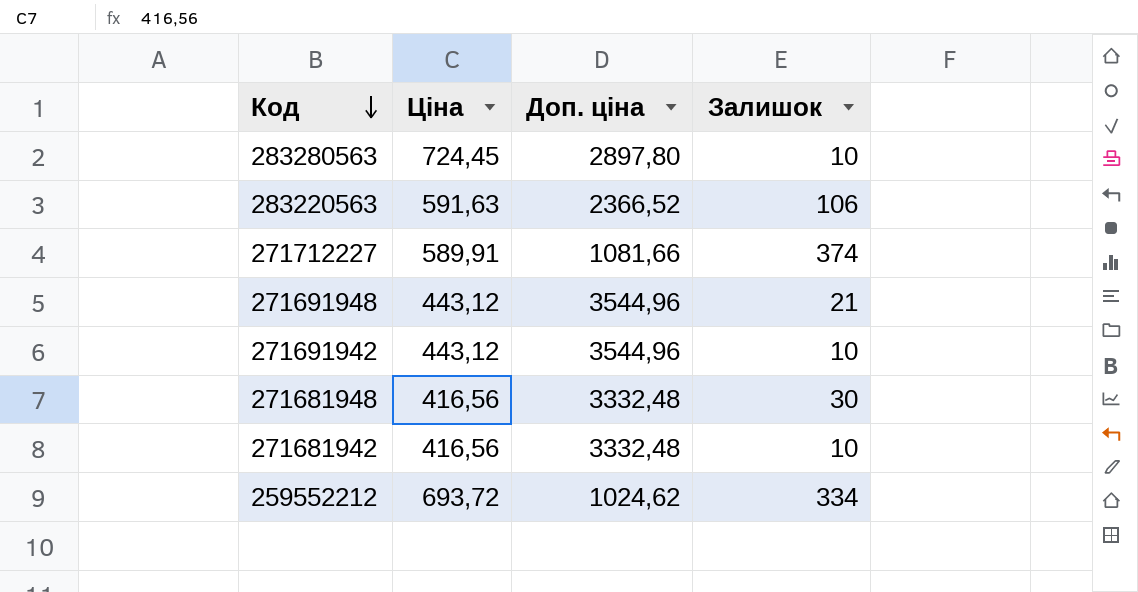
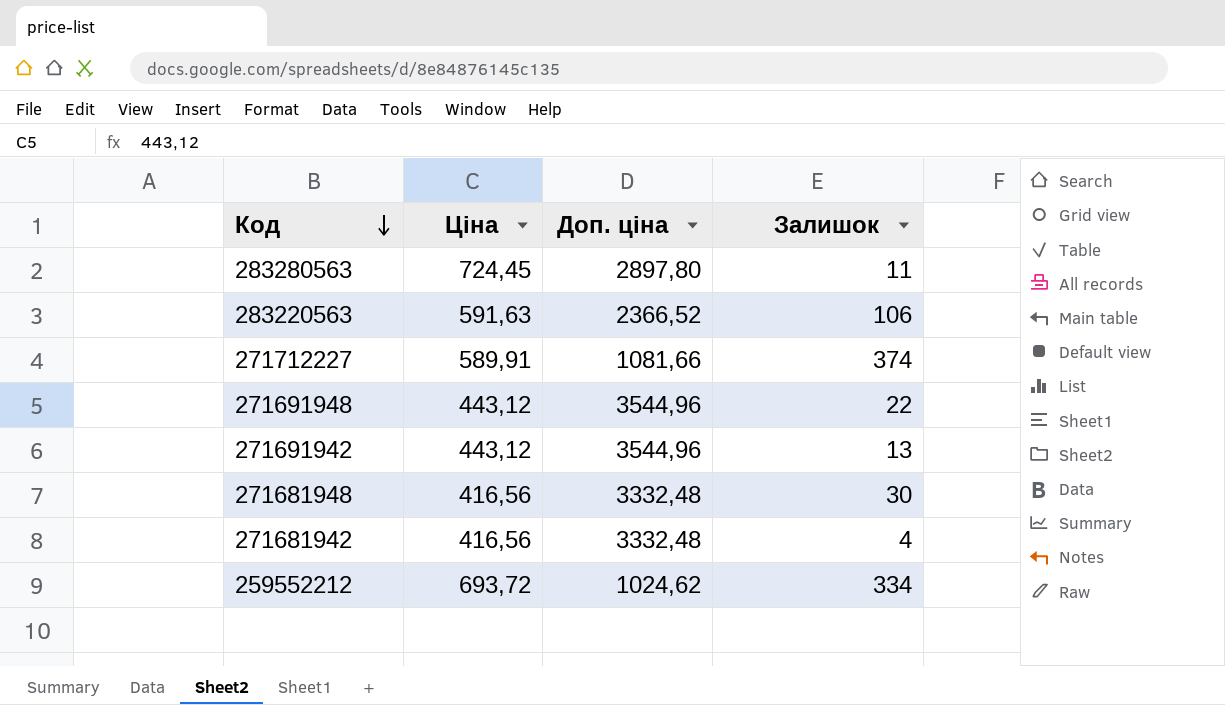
283280563 | Залишок: 10 -> 11
271691948 | Залишок: 21 -> 22
271691942 | Залишок: 10 -> 13
271681942 | Залишок: 10 -> 4

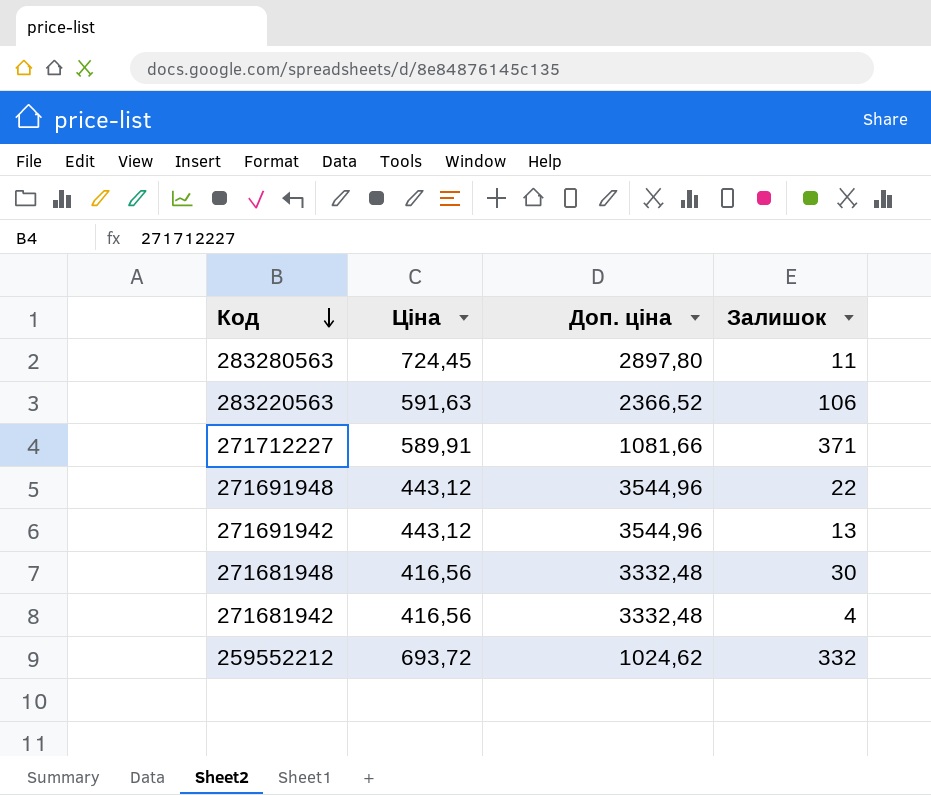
271712227 | Залишок: 374 -> 371
259552212 | Залишок: 334 -> 332

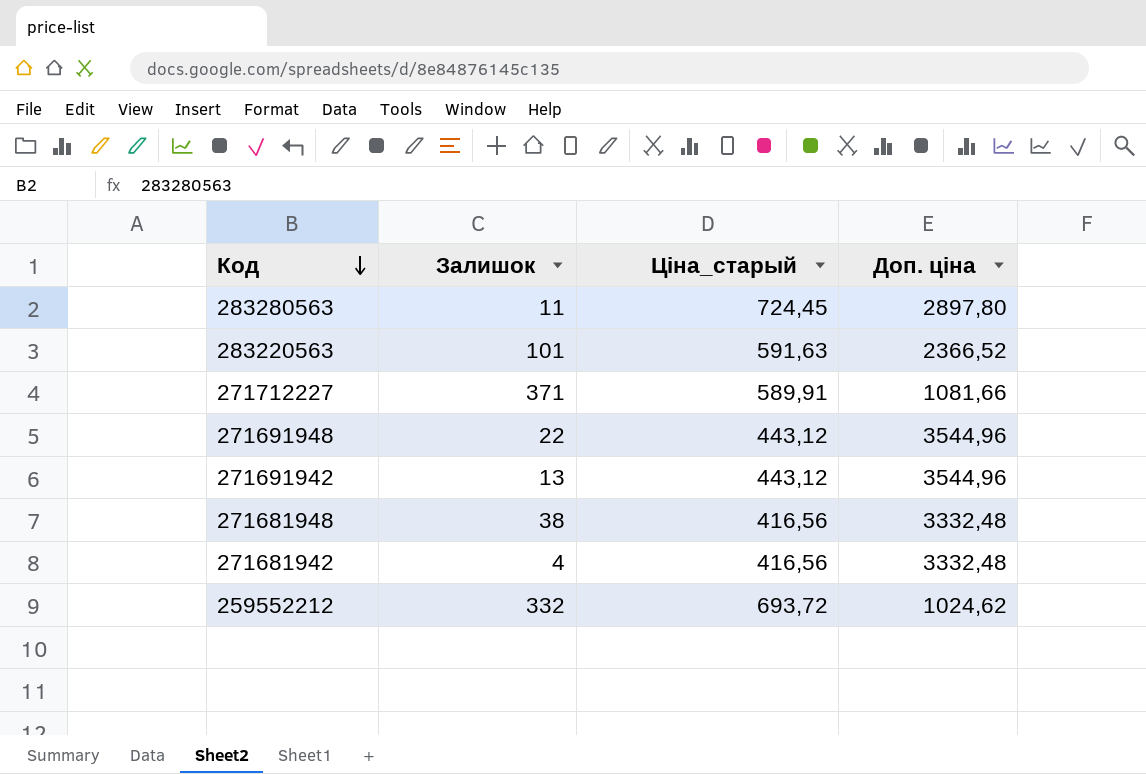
column Залишок | position: 4 -> 2
column name: Ціна -> Ціна_старый
283220563 | Залишок: 106 -> 101
271681948 | Залишок: 30 -> 38

